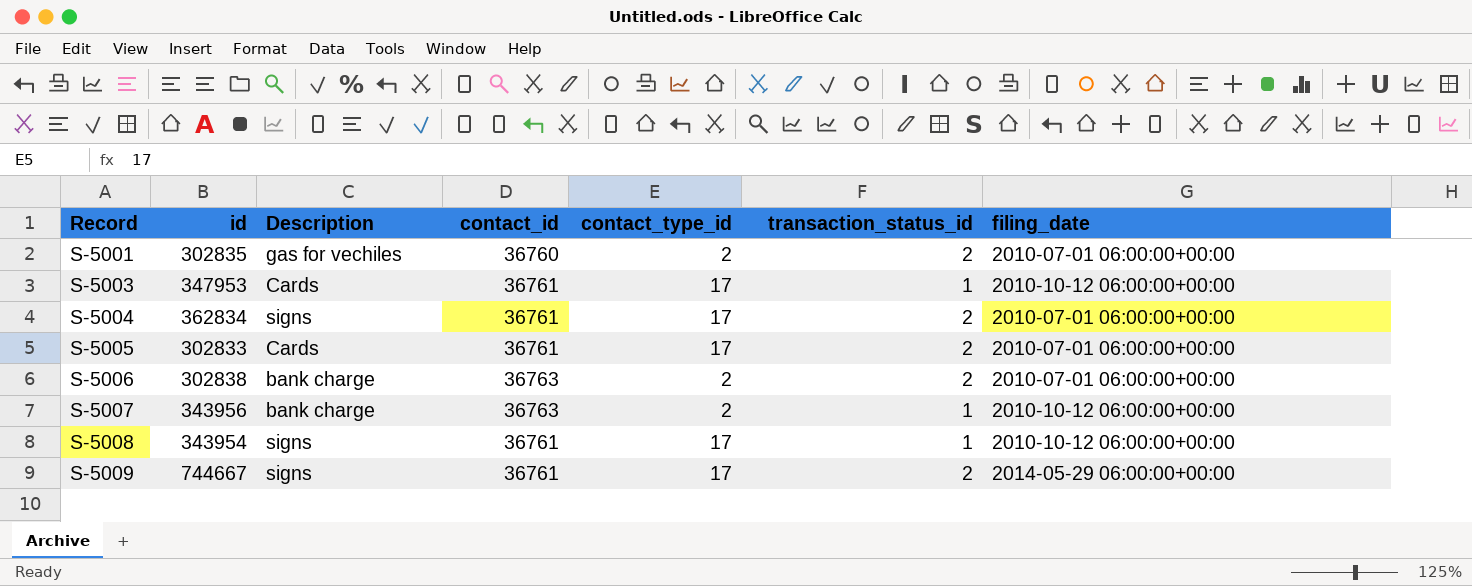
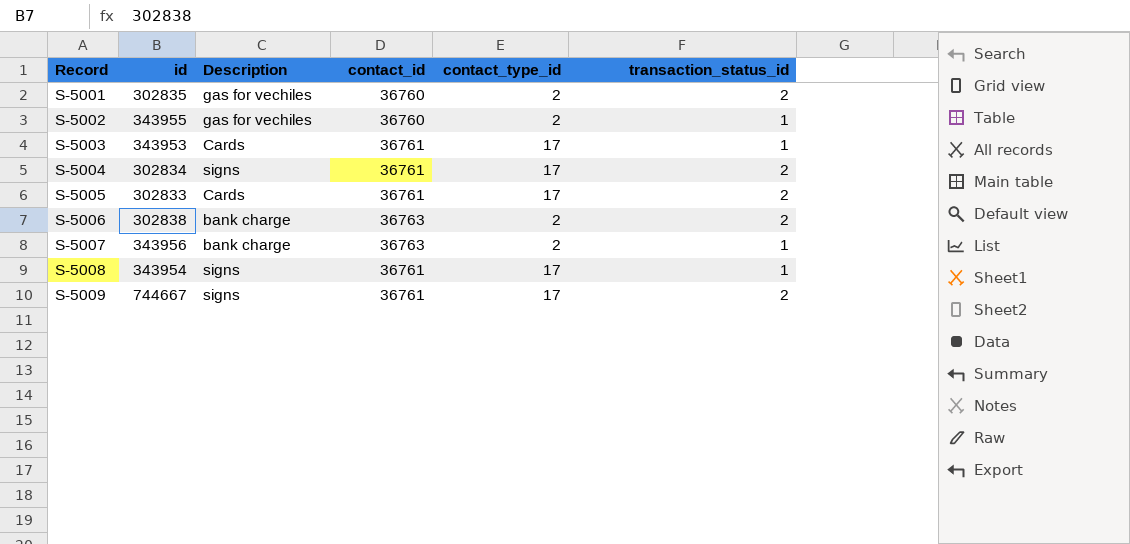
column filing_date | position: 7 -> none
row S-5002: none -> 343955 | gas for vechiles | 36760 | 2 | 1
S-5003 | id: 347953 -> 343953
S-5004 | id: 362834 -> 302834

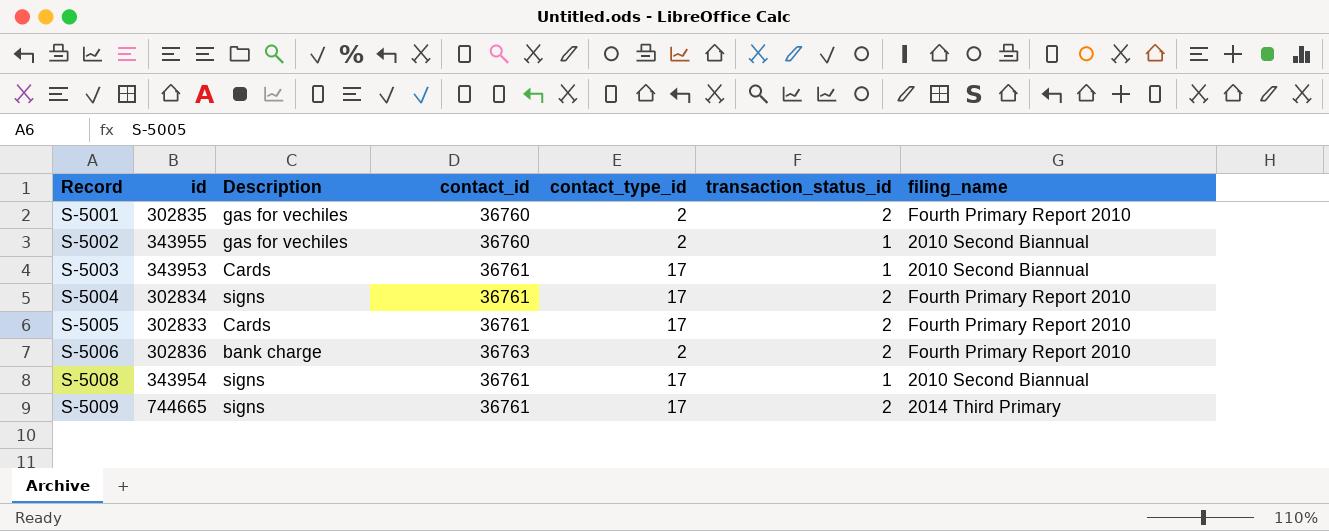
column filing_name | position: none -> 7
row S-5007: 343956 | bank charge | 36763 | 2 | 1 -> none
S-5006 | id: 302838 -> 302836
S-5009 | id: 744667 -> 744665

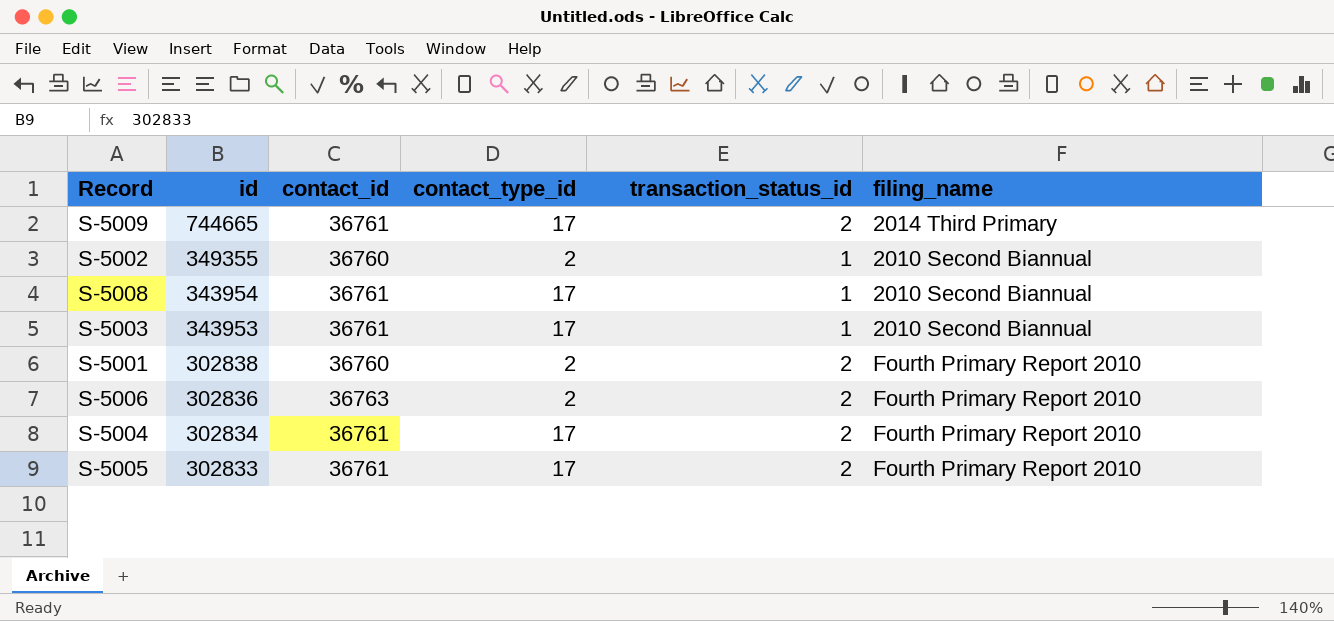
row order: Record ascending -> id descending
column Description | position: 3 -> none
S-5002 | id: 343955 -> 349355
S-5001 | id: 302835 -> 302838

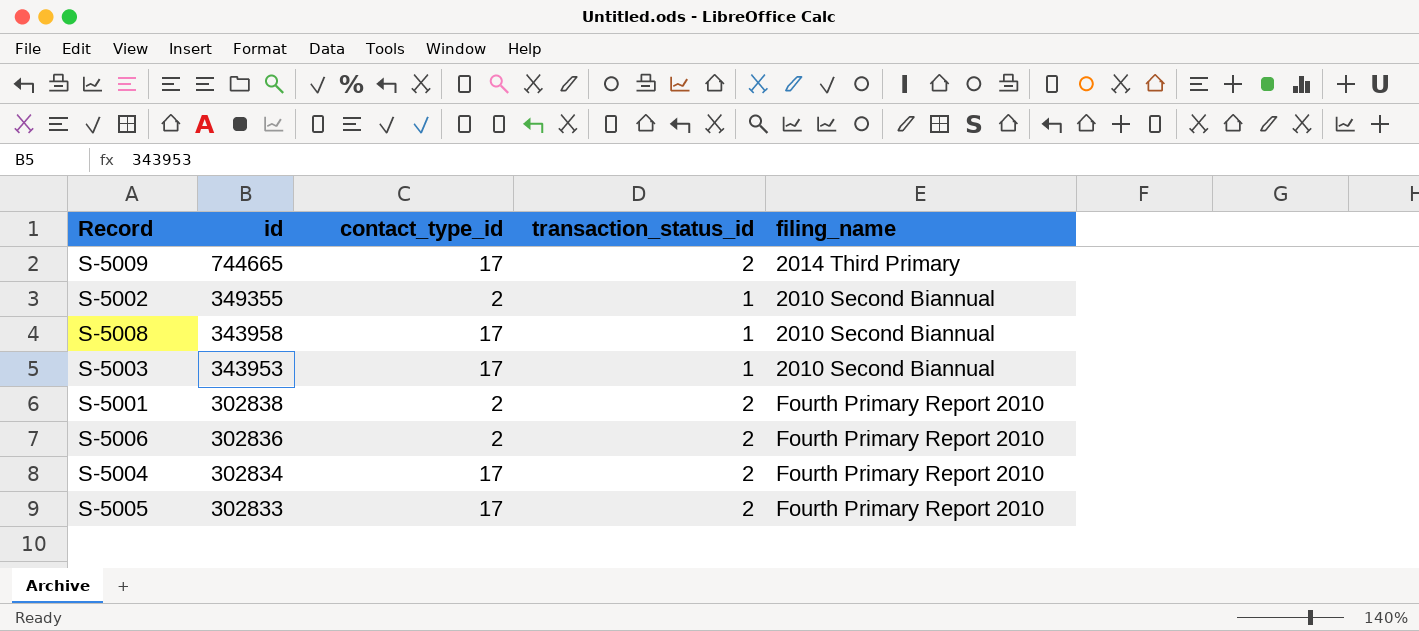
column contact_id | position: 3 -> none
S-5008 | id: 343954 -> 343958

